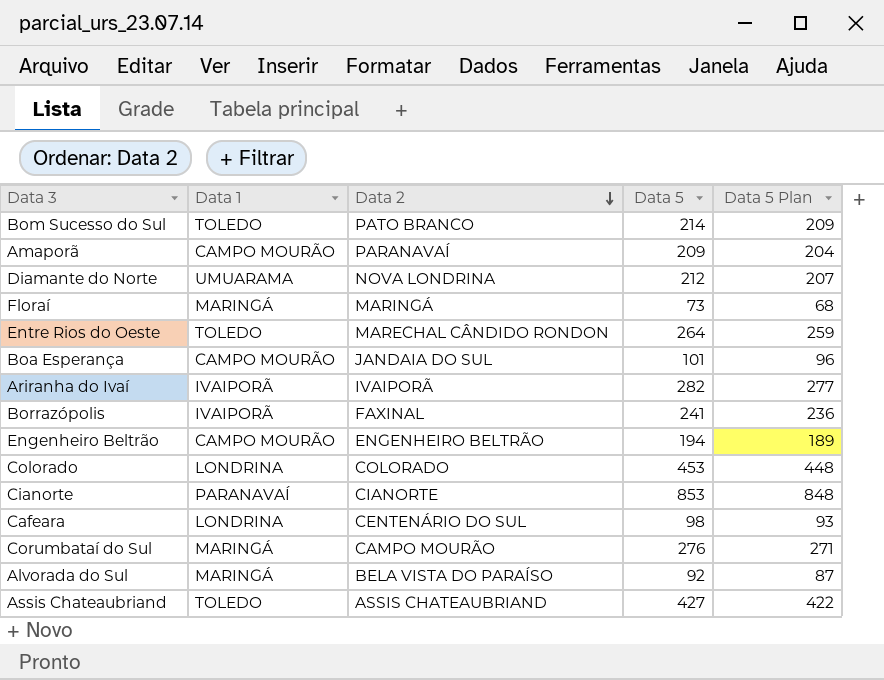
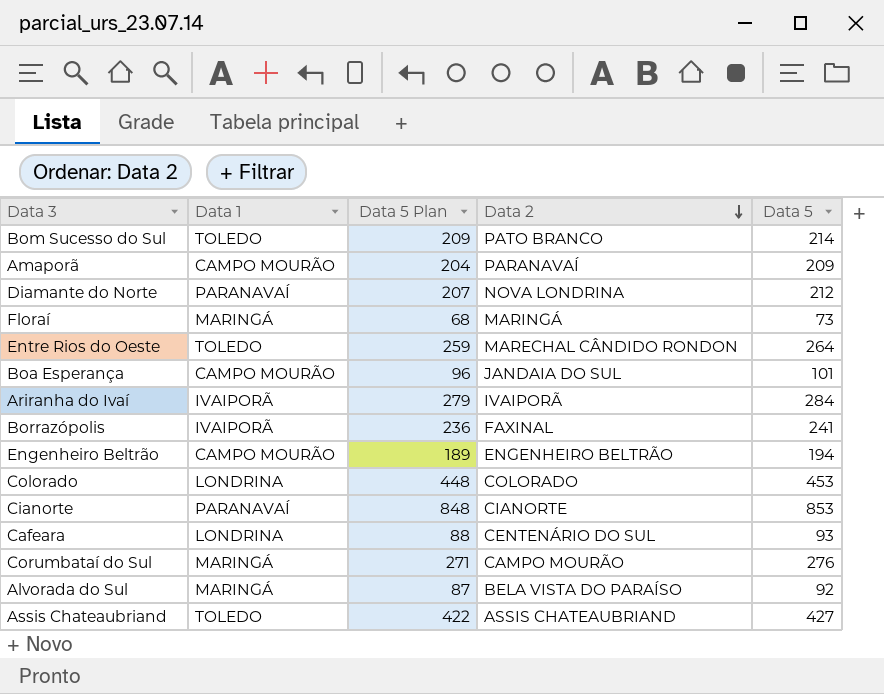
column Data 5 Plan | position: 5 -> 3
Diamante do Norte | Data 1: UMUARAMA -> PARANAVAÍ
Ariranha do Ivaí | Data 5 Plan: 277 -> 279
Ariranha do Ivaí | Data 5: 282 -> 284
Cafeara | Data 5 Plan: 93 -> 88
Cafeara | Data 5: 98 -> 93

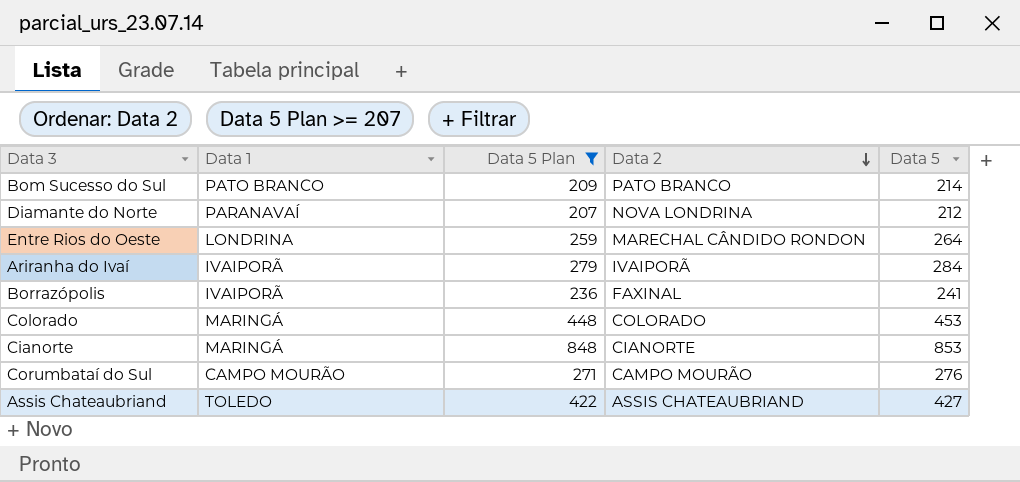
filter: none -> Data 5 Plan >= 207
Bom Sucesso do Sul | Data 1: TOLEDO -> PATO BRANCO
Entre Rios do Oeste | Data 1: TOLEDO -> LONDRINA
Colorado | Data 1: LONDRINA -> MARINGÁ
Cianorte | Data 1: PARANAVAÍ -> MARINGÁ
Corumbataí do Sul | Data 1: MARINGÁ -> CAMPO MOURÃO

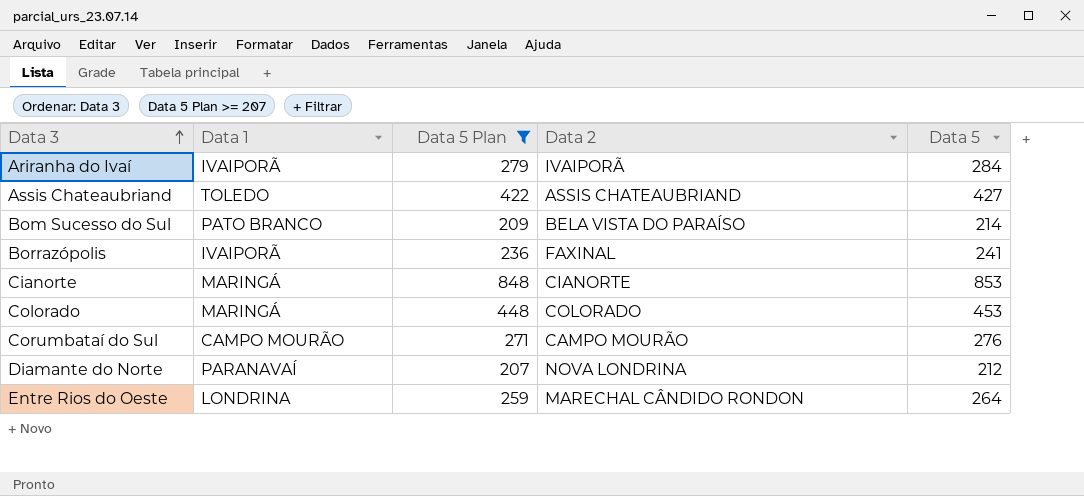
row order: Data 2 descending -> Data 3 ascending
Bom Sucesso do Sul | Data 2: PATO BRANCO -> BELA VISTA DO PARAÍSO

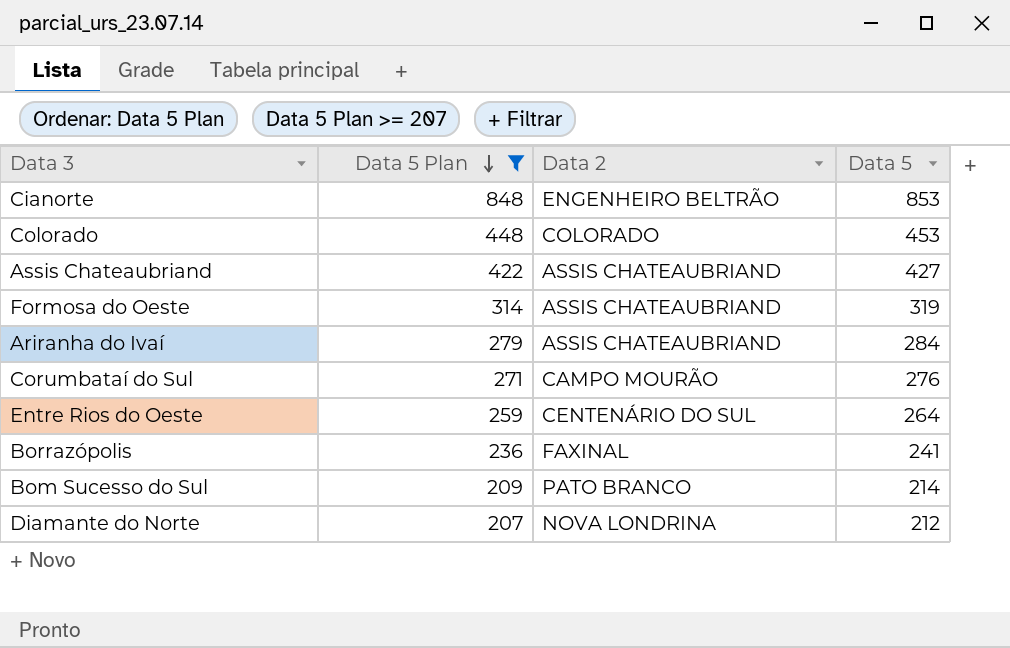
row order: Data 3 ascending -> Data 5 Plan descending
column Data 1 | position: 2 -> none
Cianorte | Data 2: CIANORTE -> ENGENHEIRO BELTRÃO
row Formosa do Oeste: none -> 314 | ASSIS CHATEAUBRIAND | 319
Ariranha do Ivaí | Data 2: IVAIPORÃ -> ASSIS CHATEAUBRIAND
Entre Rios do Oeste | Data 2: MARECHAL CÂNDIDO RONDON -> CENTENÁRIO DO SUL
Bom Sucesso do Sul | Data 2: BELA VISTA DO PARAÍSO -> PATO BRANCO

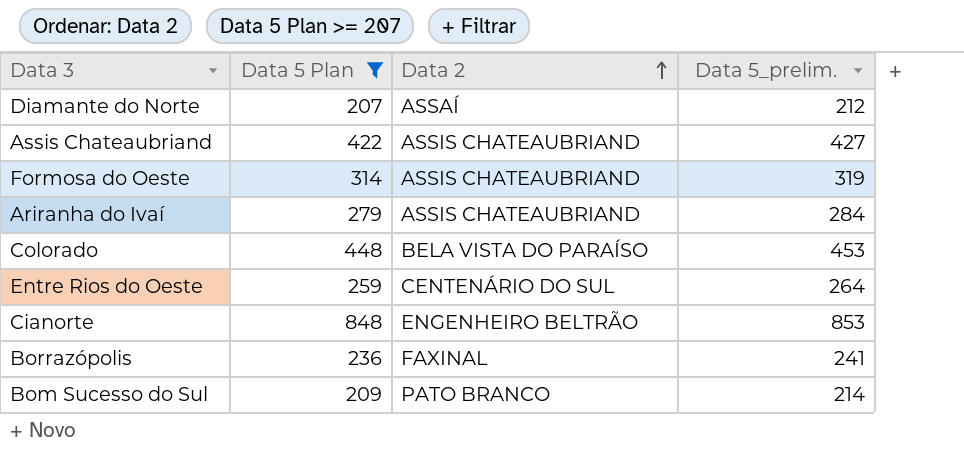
row order: Data 5 Plan descending -> Data 2 ascending
column name: Data 5 -> Data 5_prelim.
row Corumbataí do Sul: 271 | CAMPO MOURÃO | 276 -> none
Diamante do Norte | Data 2: NOVA LONDRINA -> ASSAÍ
Colorado | Data 2: COLORADO -> BELA VISTA DO PARAÍSO

